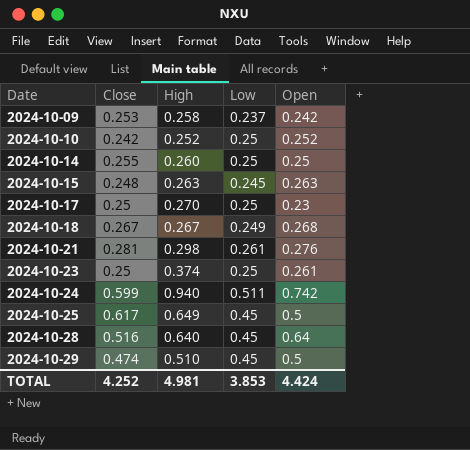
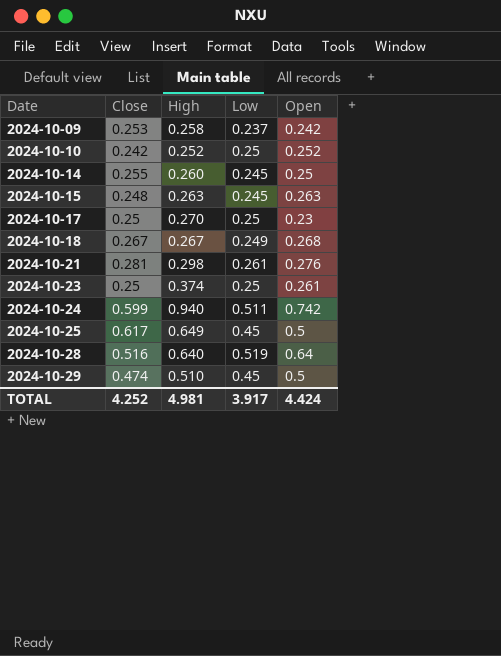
2024-10-14 | Low: 0.25 -> 0.245
2024-10-28 | Low: 0.45 -> 0.519
TOTAL | Low: 3.853 -> 3.917

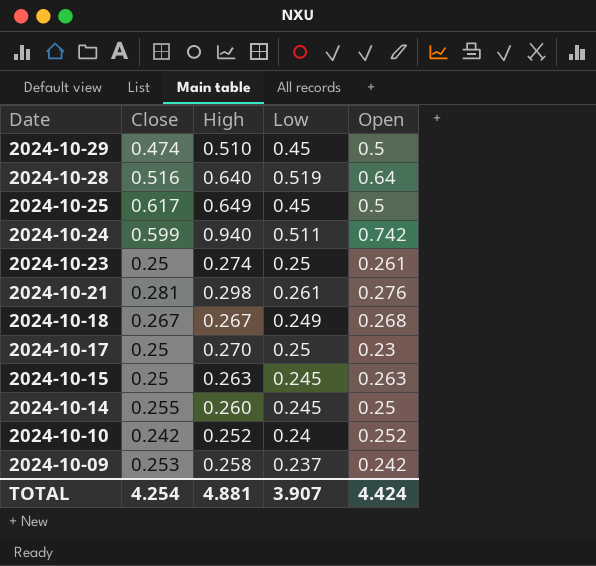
row order: Date ascending -> Date descending
2024-10-23 | High: 0.374 -> 0.274
2024-10-15 | Close: 0.248 -> 0.25
2024-10-10 | Low: 0.25 -> 0.24
TOTAL | Close: 4.252 -> 4.254
TOTAL | High: 4.981 -> 4.881
TOTAL | Low: 3.917 -> 3.907

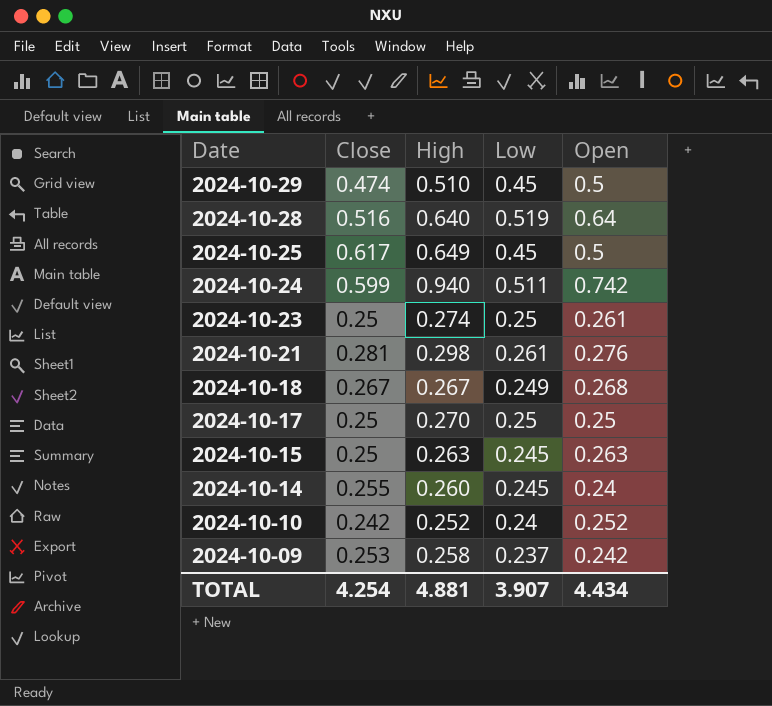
2024-10-17 | Open: 0.23 -> 0.25
2024-10-14 | Open: 0.25 -> 0.24
TOTAL | Open: 4.424 -> 4.434

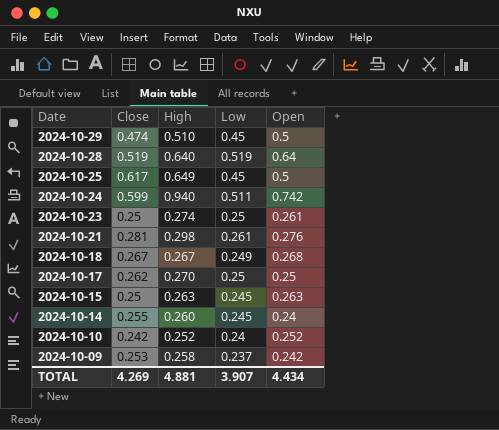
2024-10-28 | Close: 0.516 -> 0.519
2024-10-17 | Close: 0.25 -> 0.262
TOTAL | Close: 4.254 -> 4.269

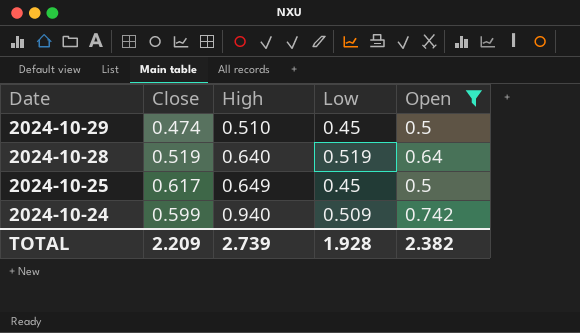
filter: none -> Open >= 0.5
2024-10-24 | Low: 0.511 -> 0.509
TOTAL | Close: 4.269 -> 2.209
TOTAL | High: 4.881 -> 2.739
TOTAL | Low: 3.907 -> 1.928
TOTAL | Open: 4.434 -> 2.382

